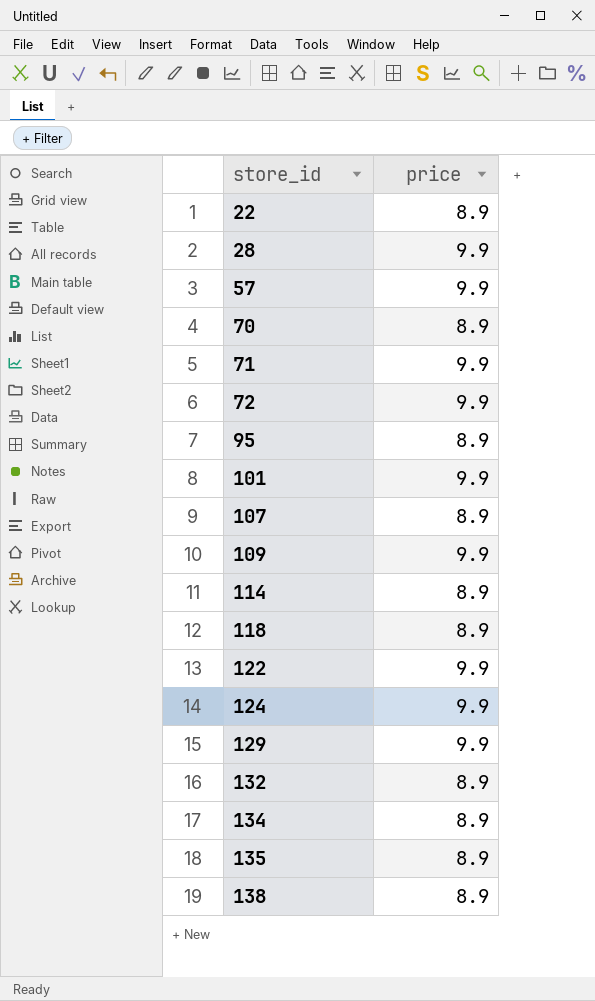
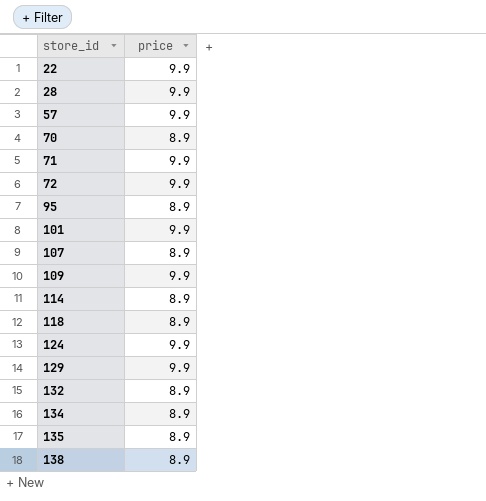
row 122: 9.9 -> none
22 | price: 8.9 -> 9.9

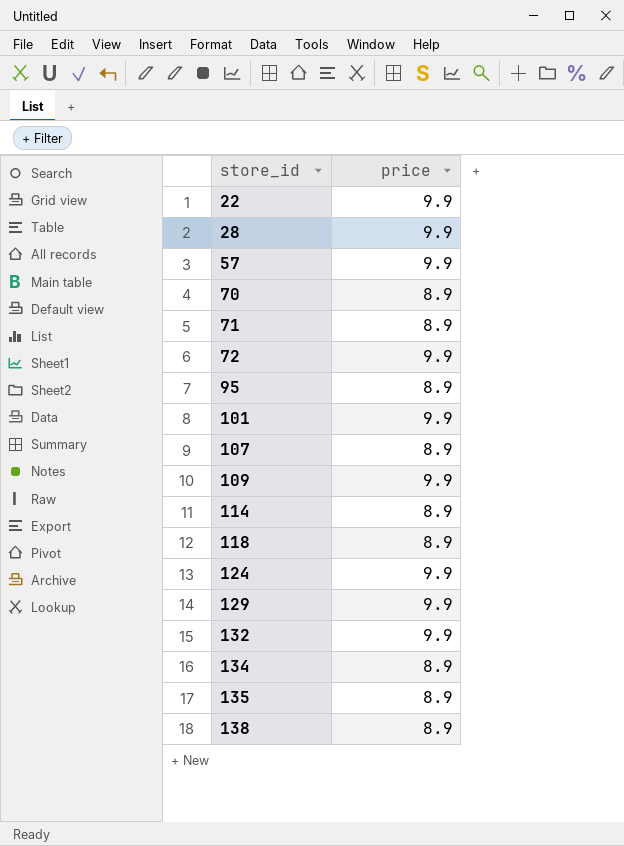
71 | price: 9.9 -> 8.9
132 | price: 8.9 -> 9.9

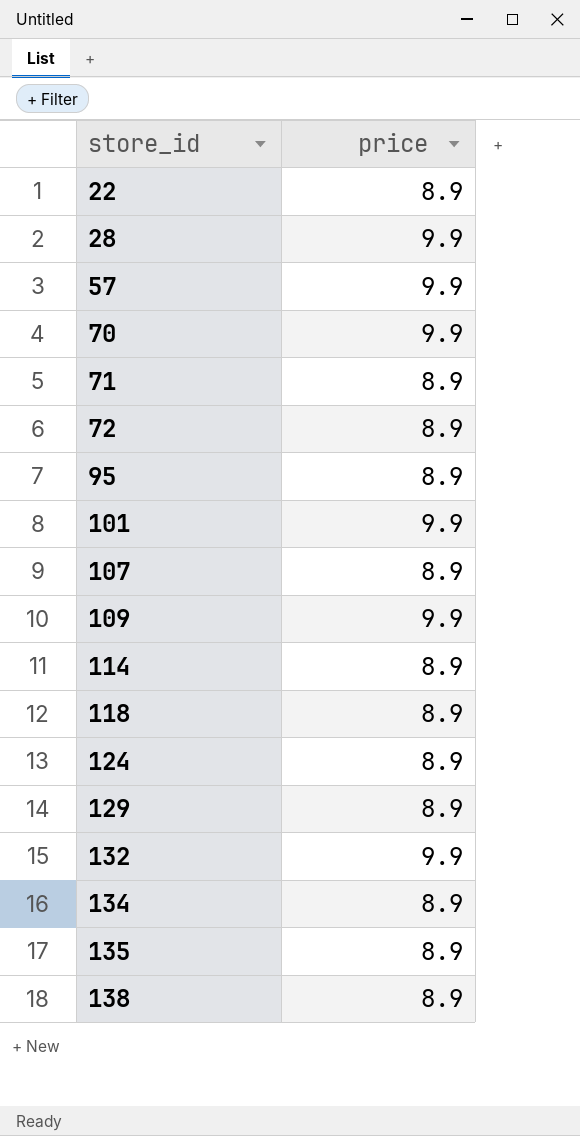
22 | price: 9.9 -> 8.9
70 | price: 8.9 -> 9.9
72 | price: 9.9 -> 8.9
124 | price: 9.9 -> 8.9
129 | price: 9.9 -> 8.9

